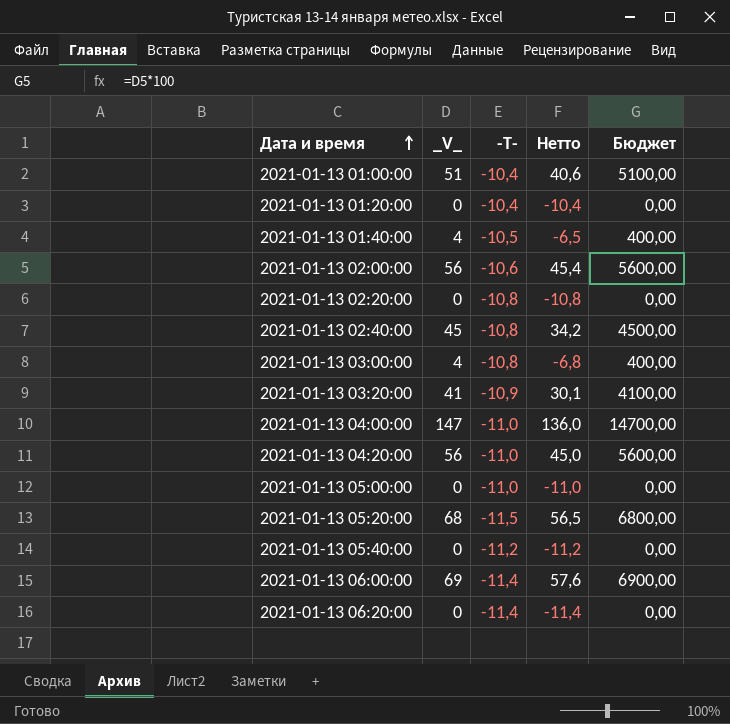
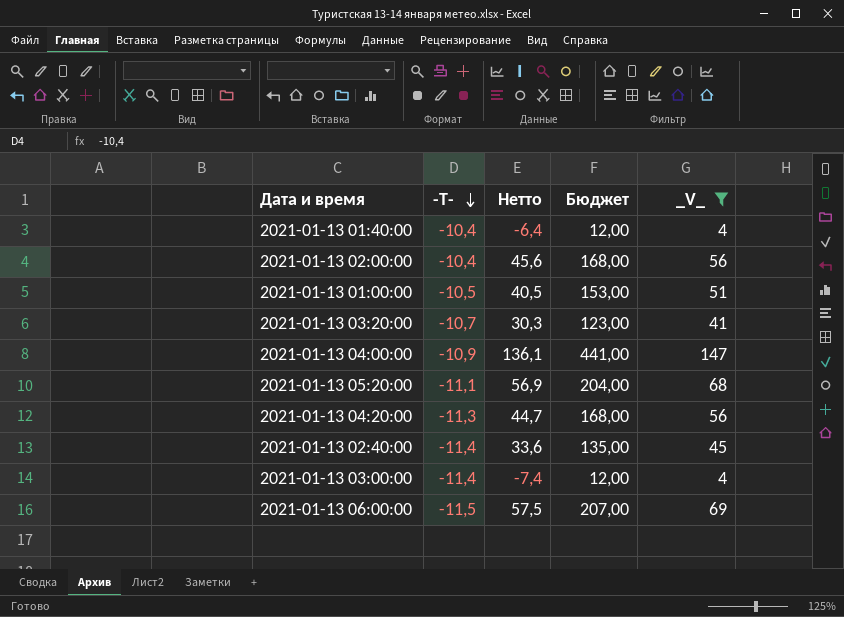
filter: none -> _V_ != 0
row order: Дата и время ascending -> -T- descending
column Бюджет | formula: [_V_] * 100 -> [_V_] * 3
column _V_ | position: 2 -> 5
2021-01-13 01:40:00 | -T-: -10,5 -> -10,4
2021-01-13 01:40:00 | Нетто: -6,5 -> -6,4
2021-01-13 02:00:00 | -T-: -10,6 -> -10,4
2021-01-13 02:00:00 | Нетто: 45,4 -> 45,6
2021-01-13 01:00:00 | -T-: -10,4 -> -10,5
2021-01-13 01:00:00 | Нетто: 40,6 -> 40,5
2021-01-13 03:20:00 | -T-: -10,9 -> -10,7
2021-01-13 03:20:00 | Нетто: 30,1 -> 30,3
2021-01-13 04:00:00 | -T-: -11,0 -> -10,9
2021-01-13 04:00:00 | Нетто: 136,0 -> 136,1
2021-01-13 05:20:00 | -T-: -11,5 -> -11,1
2021-01-13 05:20:00 | Нетто: 56,5 -> 56,9
2021-01-13 04:20:00 | -T-: -11,0 -> -11,3
2021-01-13 04:20:00 | Нетто: 45,0 -> 44,7
2021-01-13 02:40:00 | -T-: -10,8 -> -11,4
2021-01-13 02:40:00 | Нетто: 34,2 -> 33,6
2021-01-13 03:00:00 | -T-: -10,8 -> -11,4
2021-01-13 03:00:00 | Нетто: -6,8 -> -7,4
2021-01-13 06:00:00 | -T-: -11,4 -> -11,5
2021-01-13 06:00:00 | Нетто: 57,6 -> 57,5

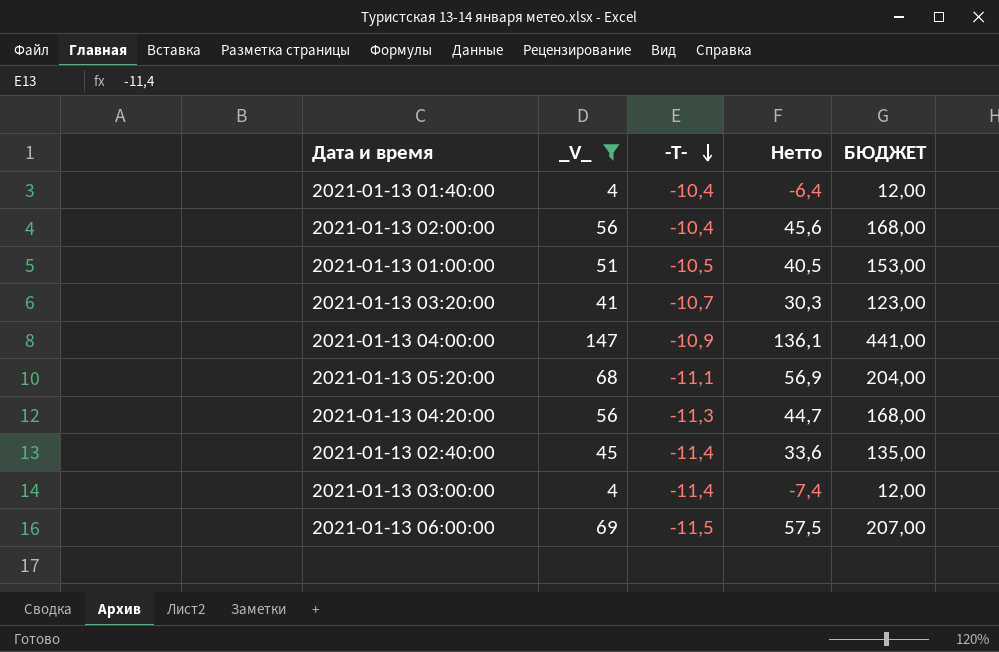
column _V_ | position: 5 -> 2
column name: Бюджет -> БЮДЖЕТ

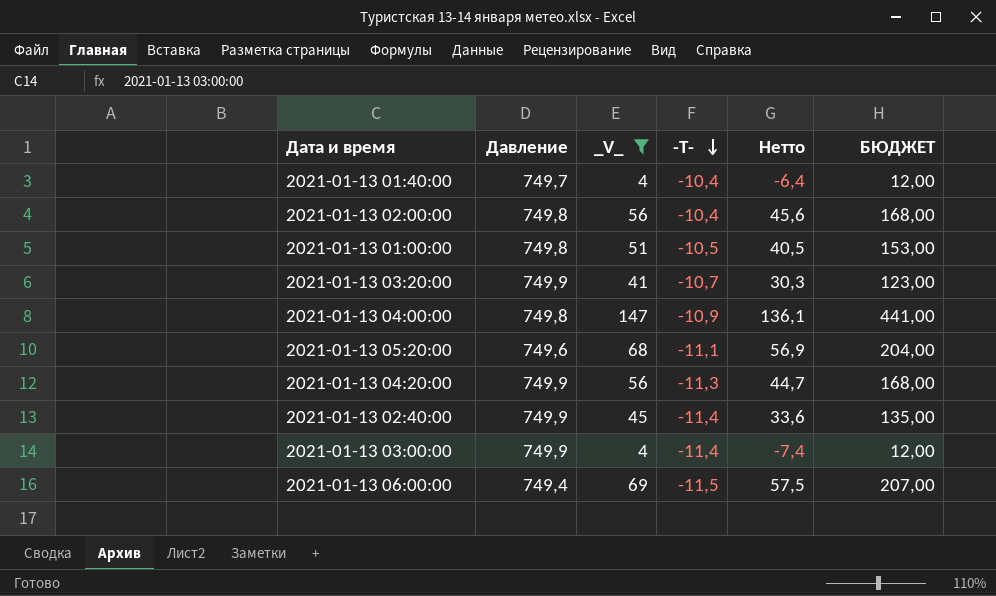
column Давление | position: none -> 2

